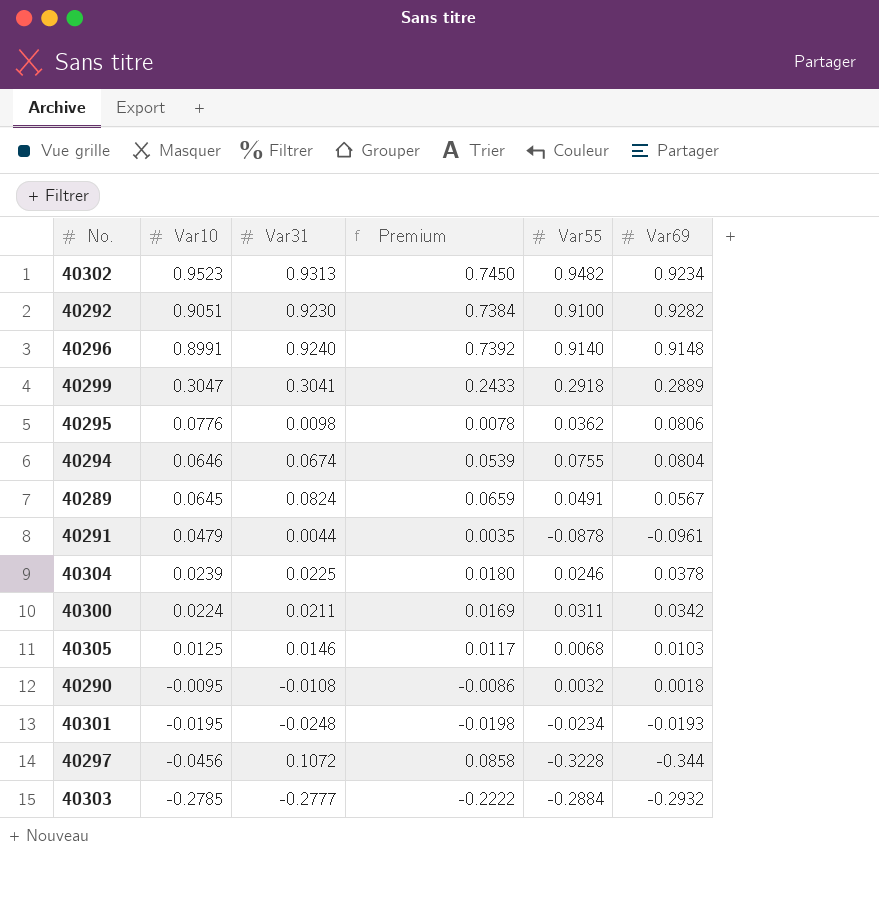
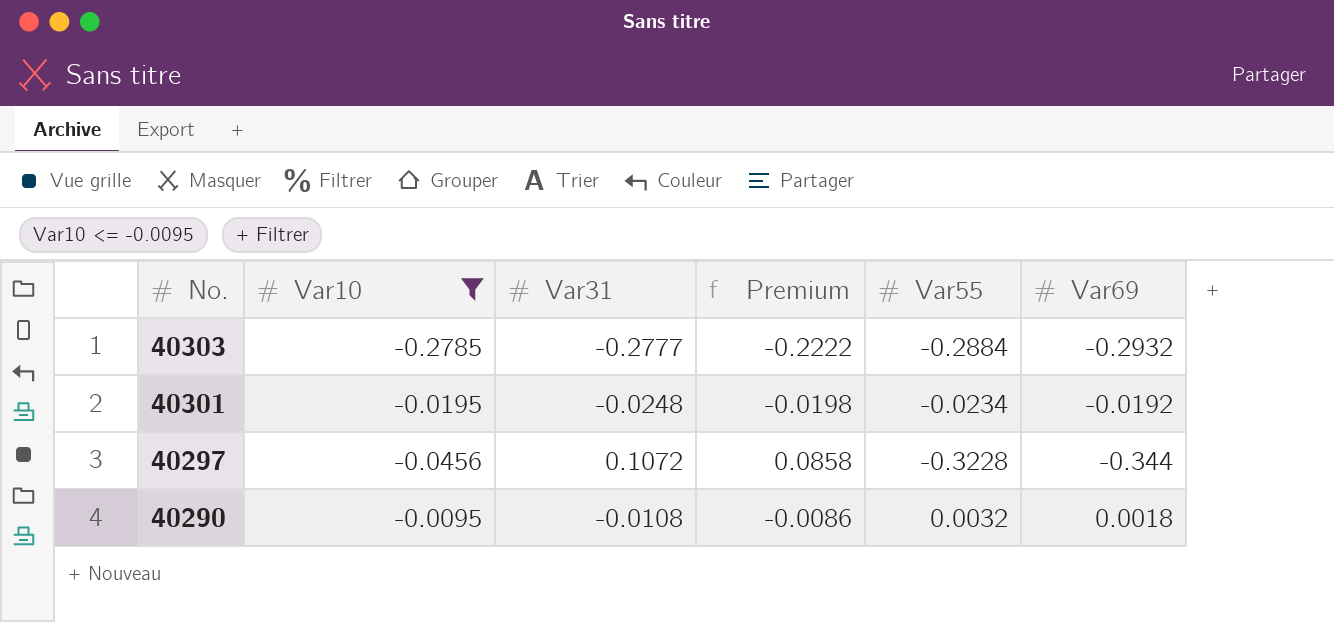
filter: none -> Var10 <= -0.0095
row order: Var10 descending -> No. descending
40301 | Var69: -0.0193 -> -0.0192

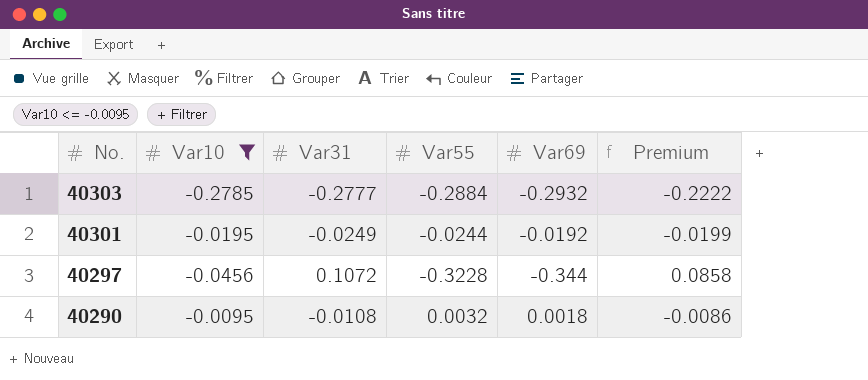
column Premium | position: 4 -> 6
40301 | Var31: -0.0248 -> -0.0249
40301 | Var55: -0.0234 -> -0.0244
40301 | Premium: -0.0198 -> -0.0199

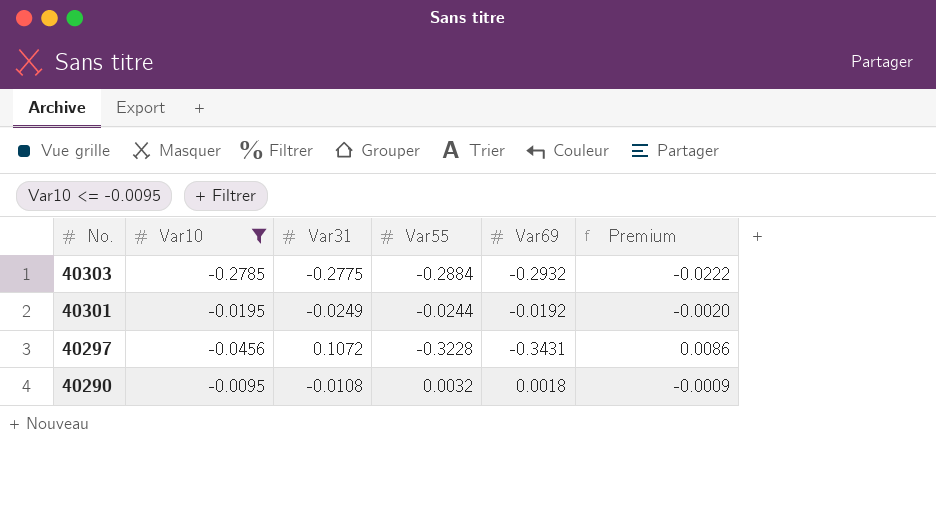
column Premium | formula: [Var31] * 0.8 -> [Var31] * 0.08
40303 | Var31: -0.2777 -> -0.2775
40297 | Var69: -0.344 -> -0.3431

